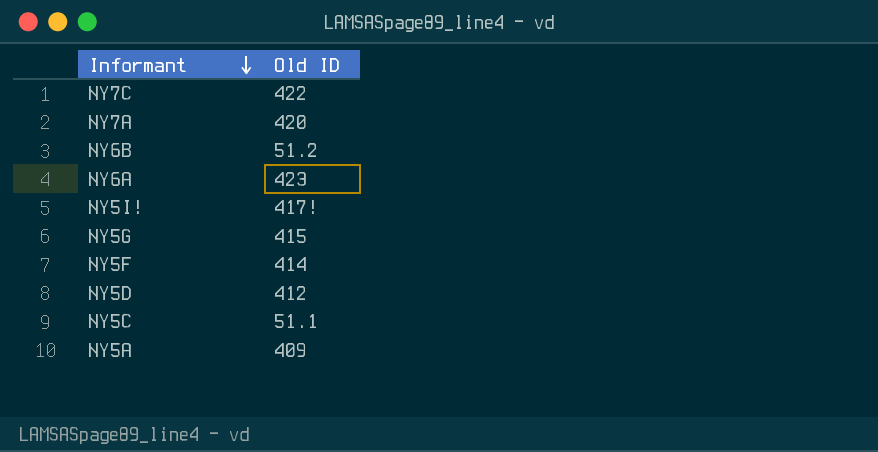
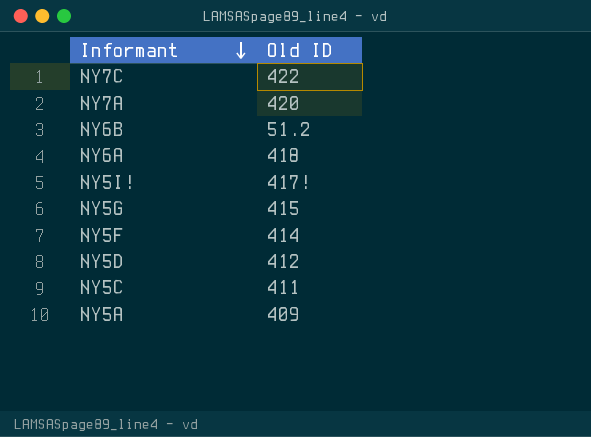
NY6A | Old ID: 423 -> 418
NY5C | Old ID: 51.1 -> 411

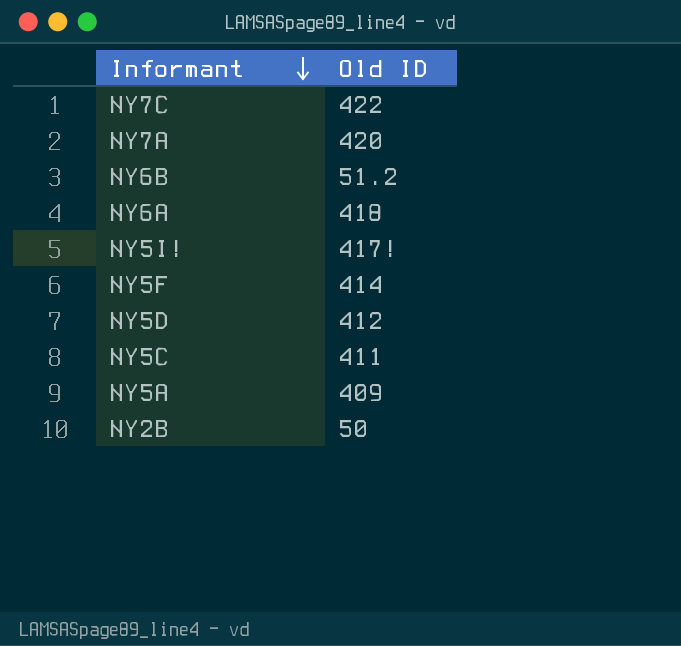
row NY5G: 415 -> none
row NY2B: none -> 50

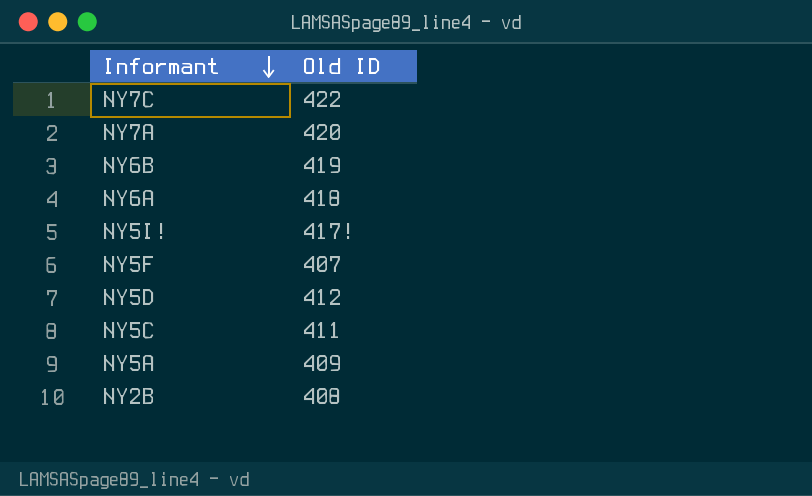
NY6B | Old ID: 51.2 -> 419
NY5F | Old ID: 414 -> 407
NY2B | Old ID: 50 -> 408

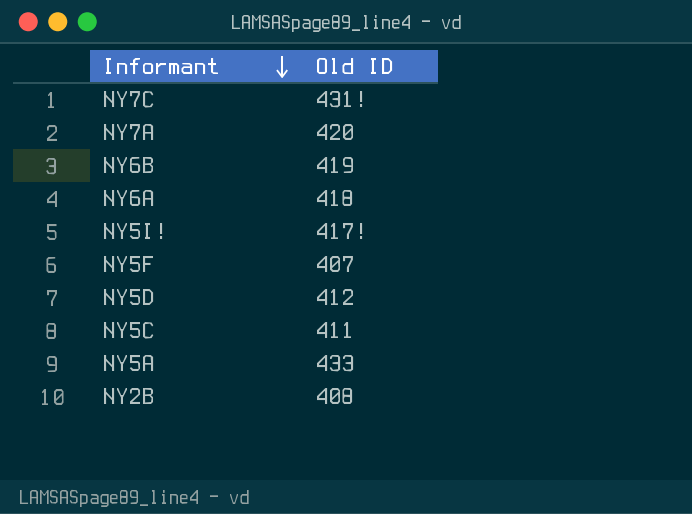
NY7C | Old ID: 422 -> 431!
NY5A | Old ID: 409 -> 433

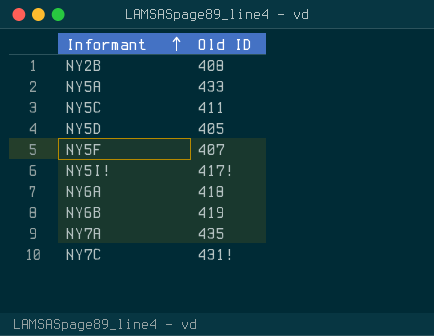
row order: Informant descending -> Informant ascending
NY5D | Old ID: 412 -> 405
NY7A | Old ID: 420 -> 435

